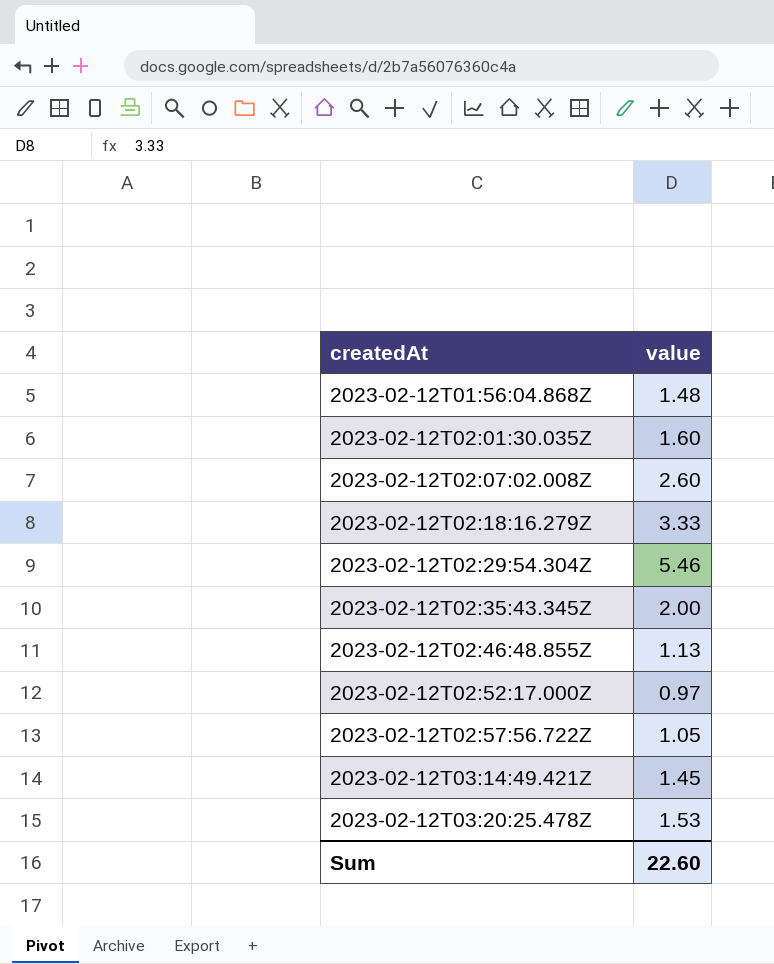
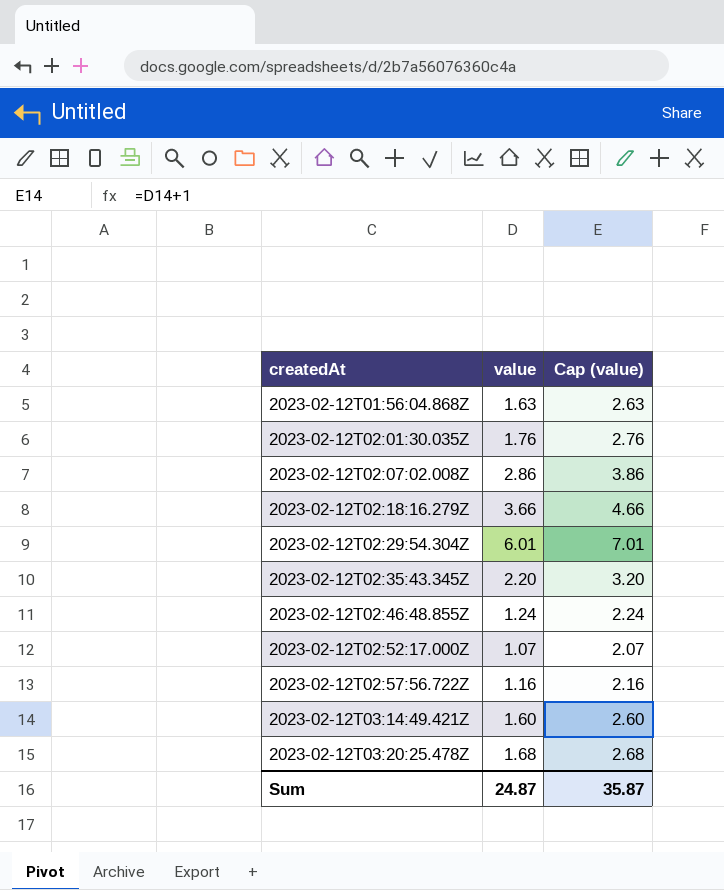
column Cap (value) | formula: none -> [value] + 1
2023-02-12T01:56:04.868Z | value: 1.48 -> 1.63
2023-02-12T02:01:30.035Z | value: 1.60 -> 1.76
2023-02-12T02:07:02.008Z | value: 2.60 -> 2.86
2023-02-12T02:18:16.279Z | value: 3.33 -> 3.66
2023-02-12T02:29:54.304Z | value: 5.46 -> 6.01
2023-02-12T02:35:43.345Z | value: 2.00 -> 2.20
2023-02-12T02:46:48.855Z | value: 1.13 -> 1.24
2023-02-12T02:52:17.000Z | value: 0.97 -> 1.07
2023-02-12T02:57:56.722Z | value: 1.05 -> 1.16
2023-02-12T03:14:49.421Z | value: 1.45 -> 1.60
2023-02-12T03:20:25.478Z | value: 1.53 -> 1.68
Sum | value: 22.60 -> 24.87

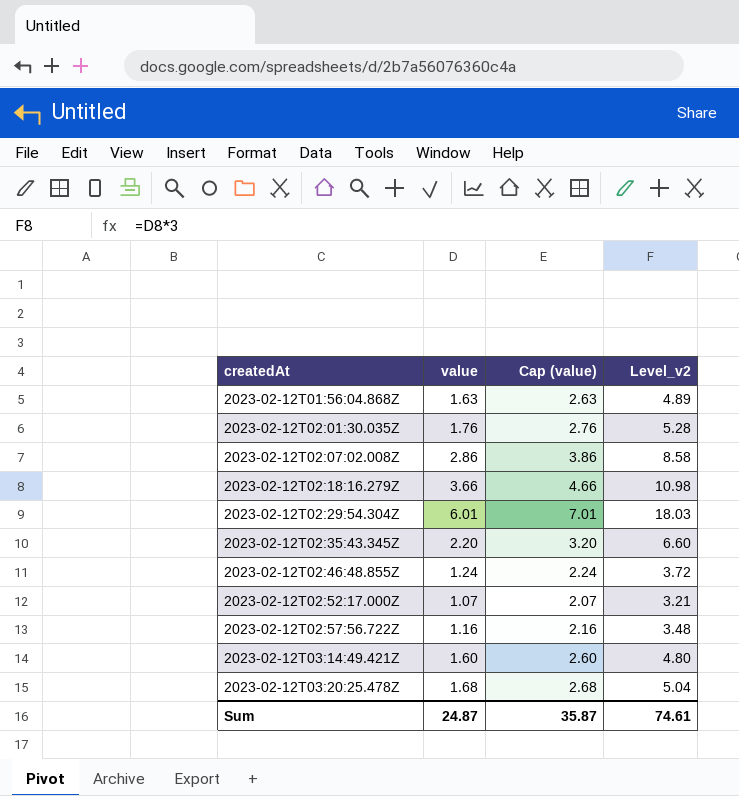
column Level_v2 | formula: none -> [value] * 3

